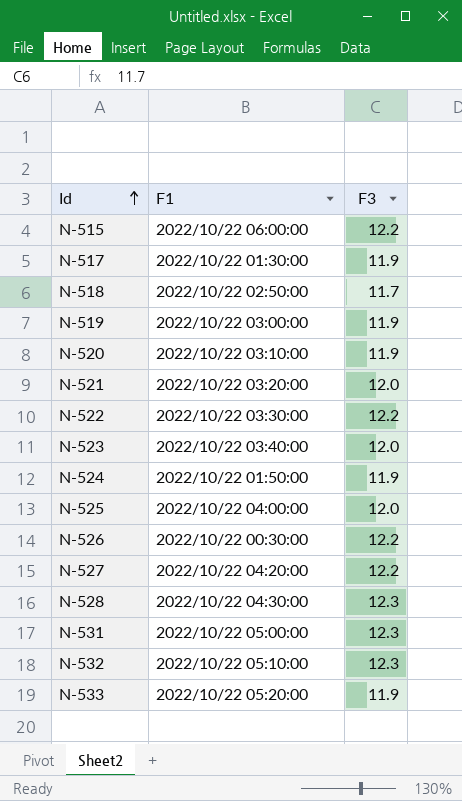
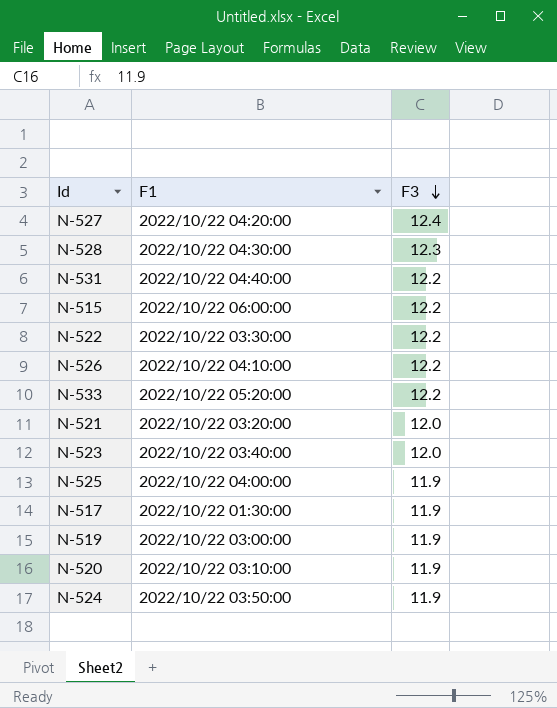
row order: Id ascending -> F3 descending
row N-518: 2022/10/22 02:50:00 | 11.7 -> none
row N-532: 2022/10/22 05:10:00 | 12.3 -> none
N-527 | F3: 12.2 -> 12.4
N-531 | F1: 2022/10/22 05:00:00 -> 2022/10/22 04:40:00
N-531 | F3: 12.3 -> 12.2
N-526 | F1: 2022/10/22 00:30:00 -> 2022/10/22 04:10:00
N-533 | F3: 11.9 -> 12.2
N-525 | F3: 12.0 -> 11.9
N-524 | F1: 2022/10/22 01:50:00 -> 2022/10/22 03:50:00

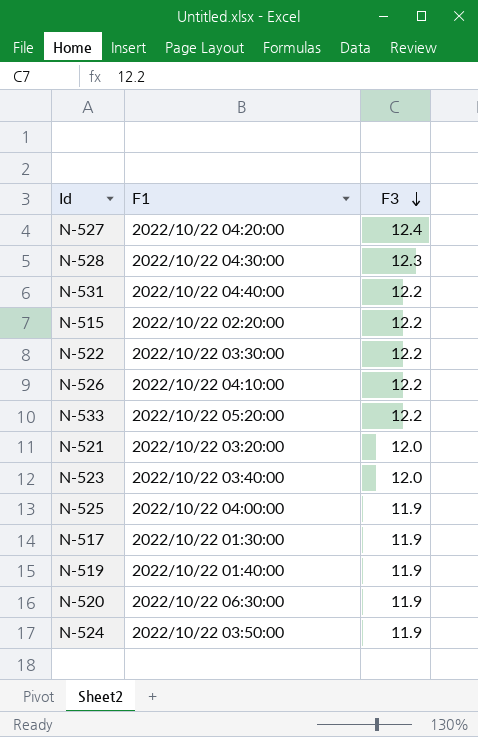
N-515 | F1: 2022/10/22 06:00:00 -> 2022/10/22 02:20:00
N-519 | F1: 2022/10/22 03:00:00 -> 2022/10/22 01:40:00
N-520 | F1: 2022/10/22 03:10:00 -> 2022/10/22 06:30:00

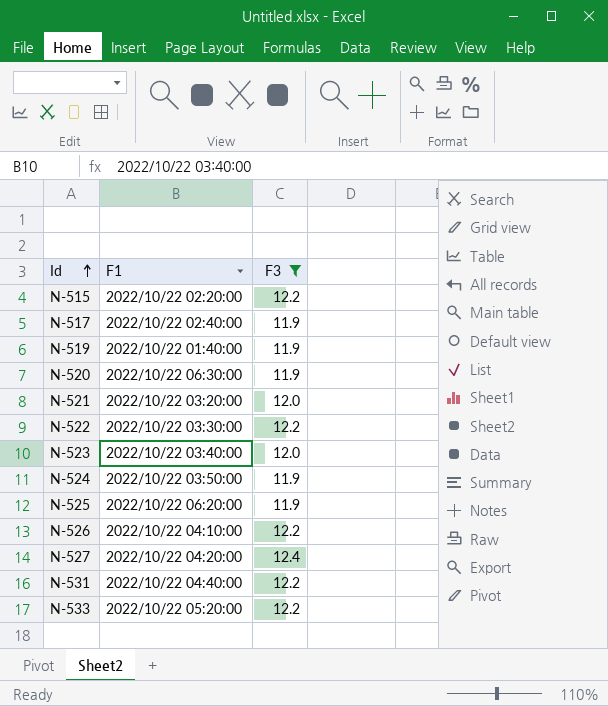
filter: none -> F3 != 12.3
row order: F3 descending -> Id ascending
N-517 | F1: 2022/10/22 01:30:00 -> 2022/10/22 02:40:00
N-525 | F1: 2022/10/22 04:00:00 -> 2022/10/22 06:20:00

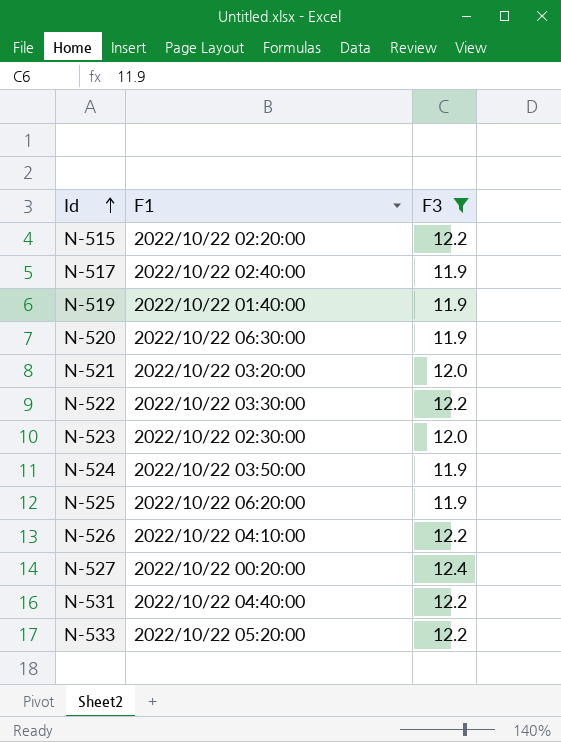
N-523 | F1: 2022/10/22 03:40:00 -> 2022/10/22 02:30:00
N-527 | F1: 2022/10/22 04:20:00 -> 2022/10/22 00:20:00

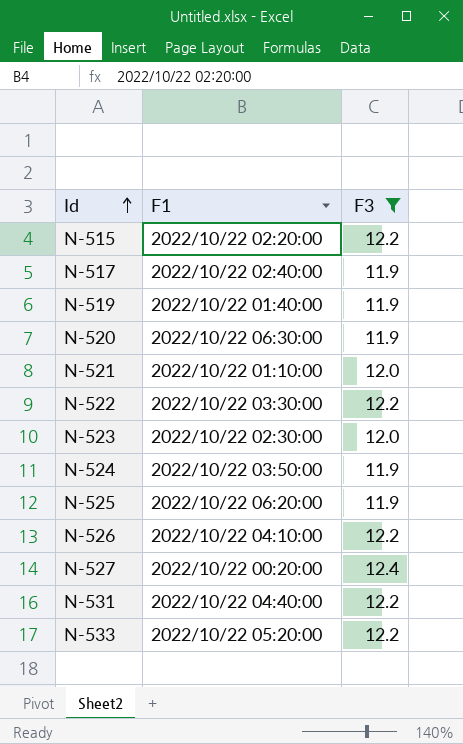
N-521 | F1: 2022/10/22 03:20:00 -> 2022/10/22 01:10:00

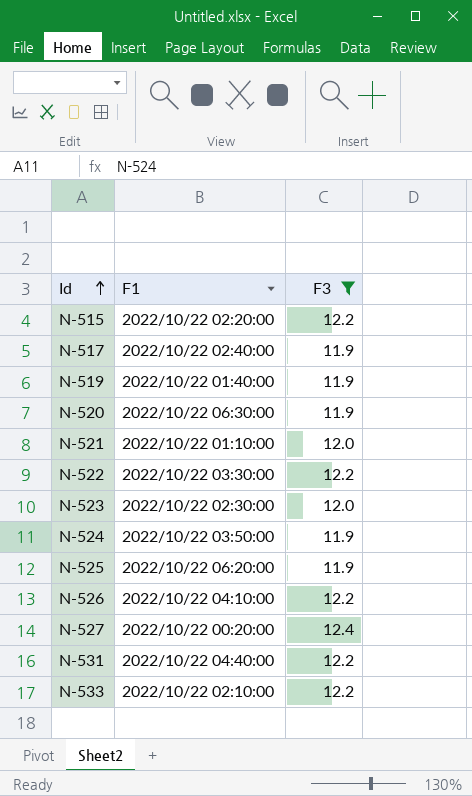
N-533 | F1: 2022/10/22 05:20:00 -> 2022/10/22 02:10:00

